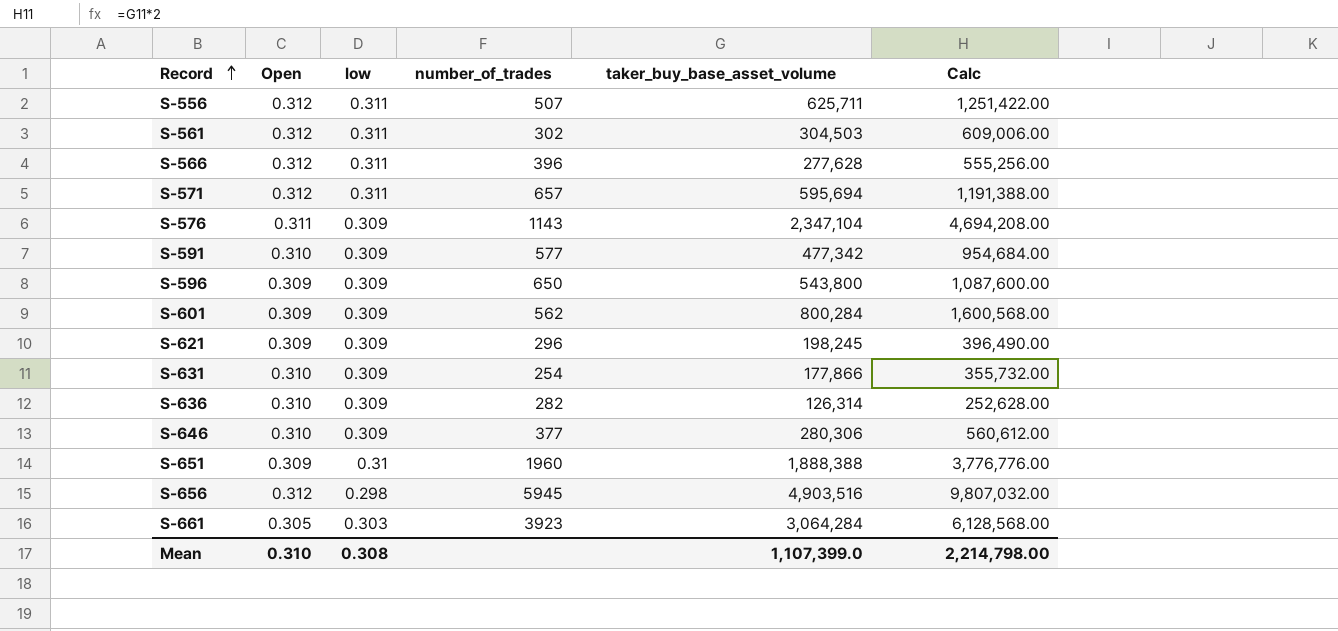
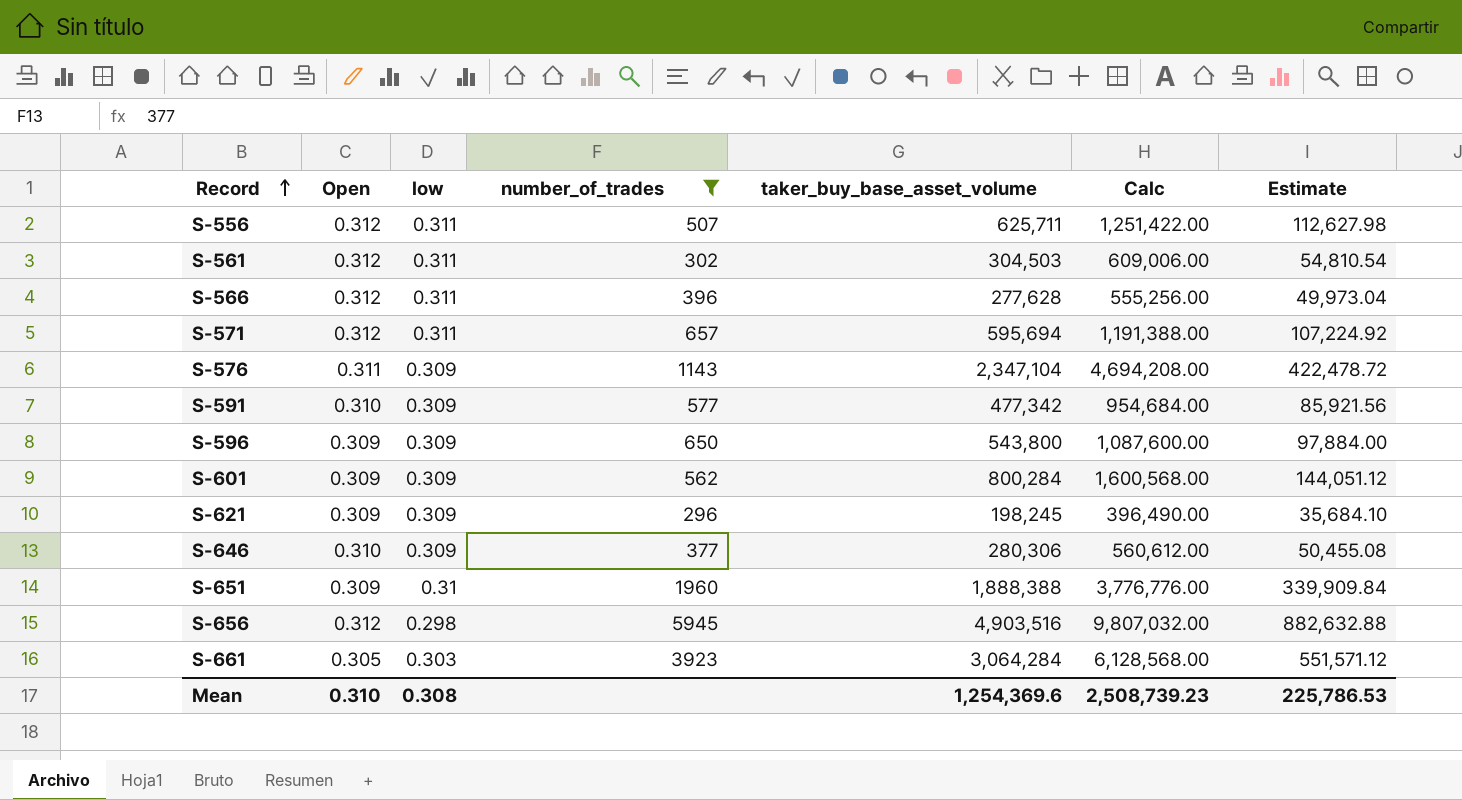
filter: none -> number_of_trades >= 296
column Estimate | formula: none -> [taker_buy_base_asset_volume] * 0.18
Mean | taker_buy_base_asset_volume: 1,107,399.0 -> 1,254,369.6
Mean | Calc: 2,214,798.00 -> 2,508,739.23

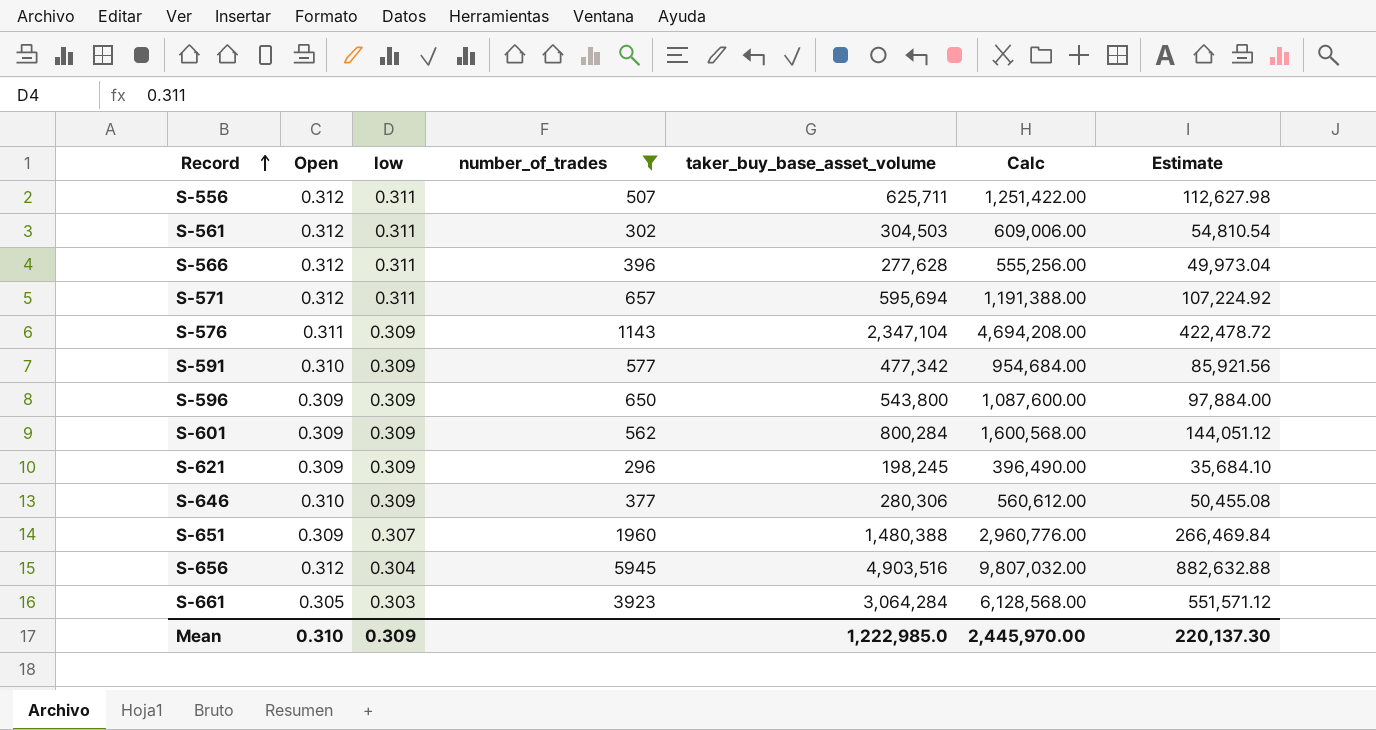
S-651 | low: 0.31 -> 0.307
S-651 | taker_buy_base_asset_volume: 1,888,388 -> 1,480,388
S-651 | Calc: 3,776,776.00 -> 2,960,776.00
S-651 | Estimate: 339,909.84 -> 266,469.84
S-656 | low: 0.298 -> 0.304
Mean | low: 0.308 -> 0.309
Mean | taker_buy_base_asset_volume: 1,254,369.6 -> 1,222,985.0
Mean | Calc: 2,508,739.23 -> 2,445,970.00
Mean | Estimate: 225,786.53 -> 220,137.30

